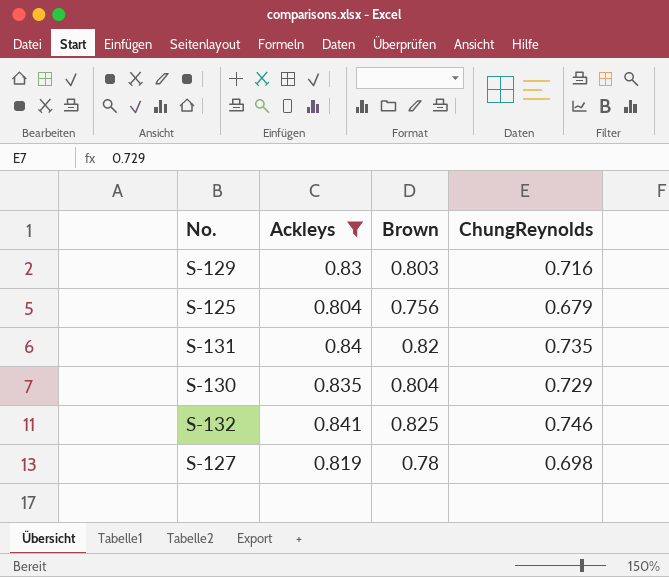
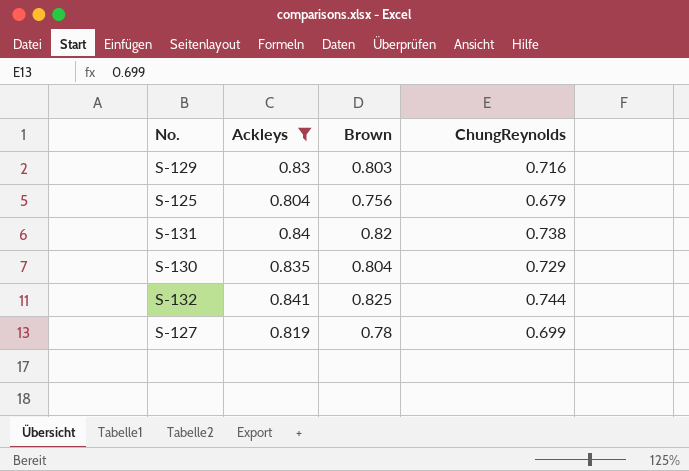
S-131 | ChungReynolds: 0.735 -> 0.738
S-132 | ChungReynolds: 0.746 -> 0.744
S-127 | ChungReynolds: 0.698 -> 0.699

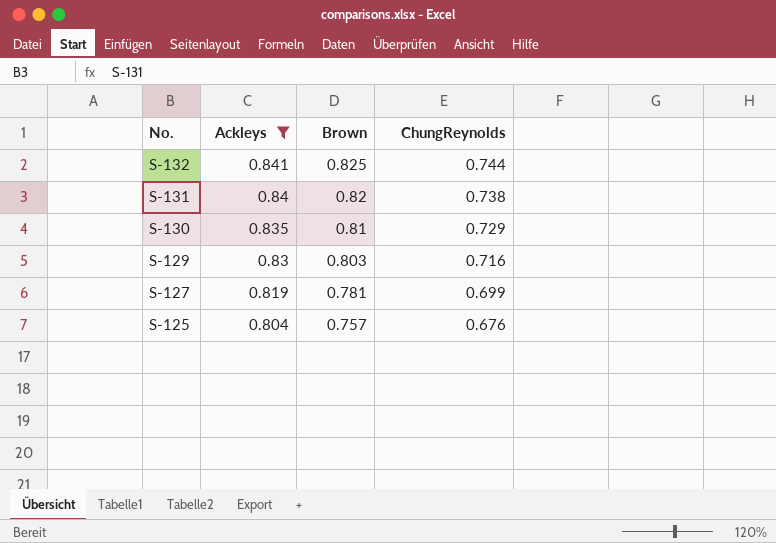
row order: none -> No. descending
S-130 | Brown: 0.804 -> 0.81
S-127 | Brown: 0.78 -> 0.781
S-125 | Brown: 0.756 -> 0.757
S-125 | ChungReynolds: 0.679 -> 0.676

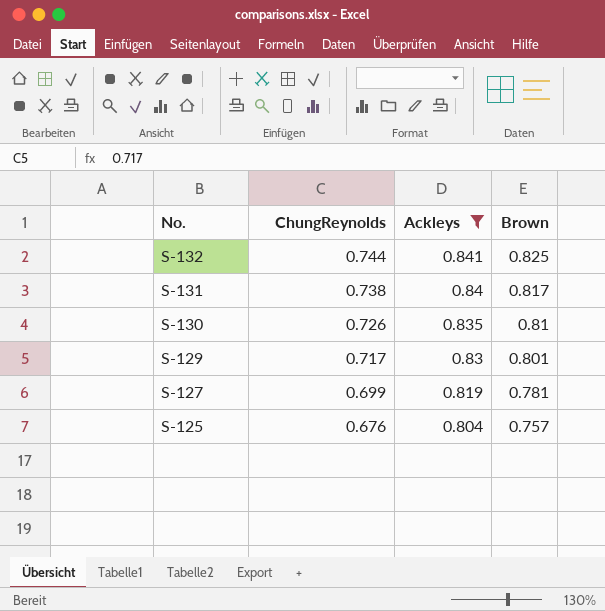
column ChungReynolds | position: 4 -> 2
S-131 | Brown: 0.82 -> 0.817
S-130 | ChungReynolds: 0.729 -> 0.726
S-129 | ChungReynolds: 0.716 -> 0.717
S-129 | Brown: 0.803 -> 0.801

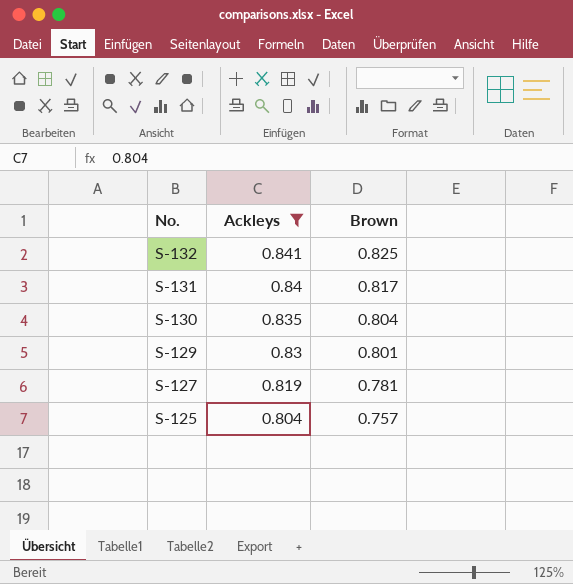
column ChungReynolds | position: 2 -> none
S-130 | Brown: 0.81 -> 0.804

